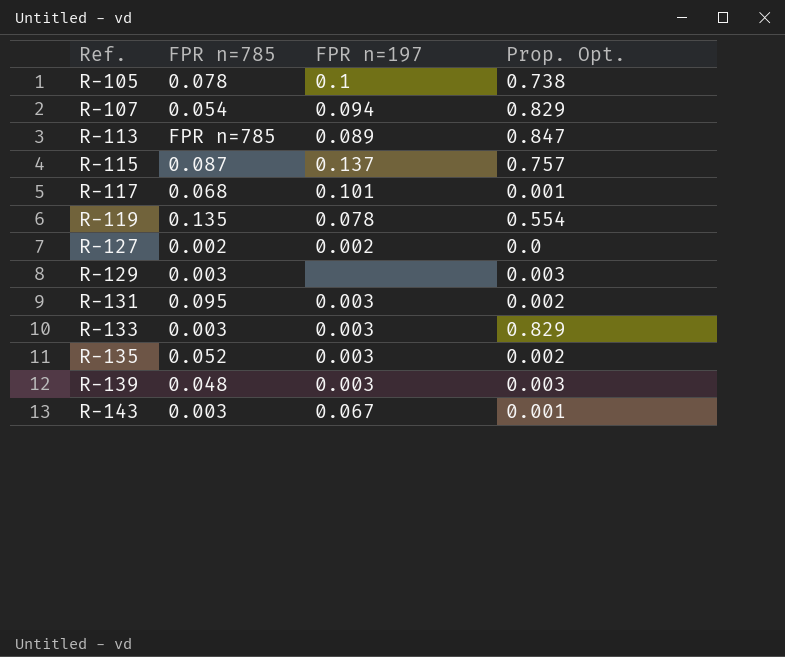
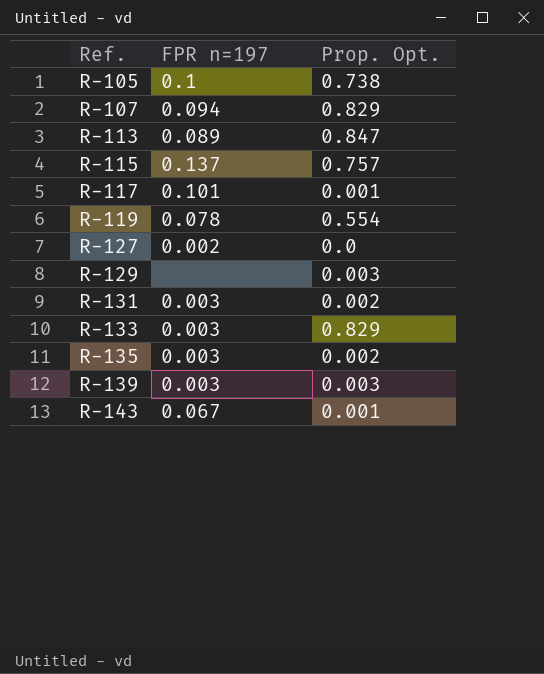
column FPR n=785 | position: 2 -> none

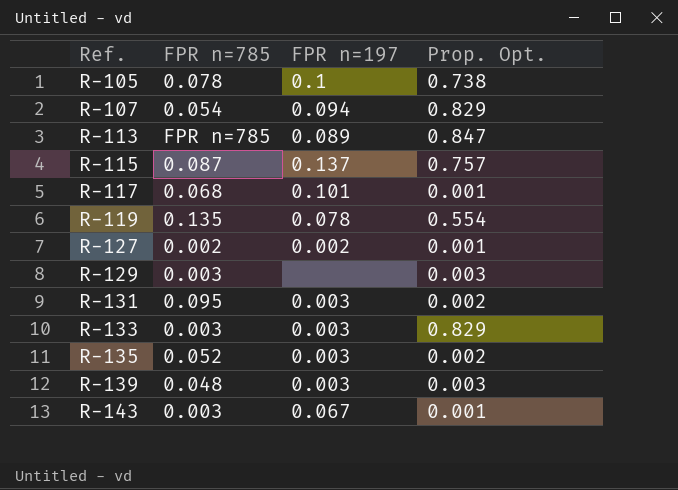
column FPR n=785 | position: none -> 2
R-127 | Prop. Opt.: 0.0 -> 0.001

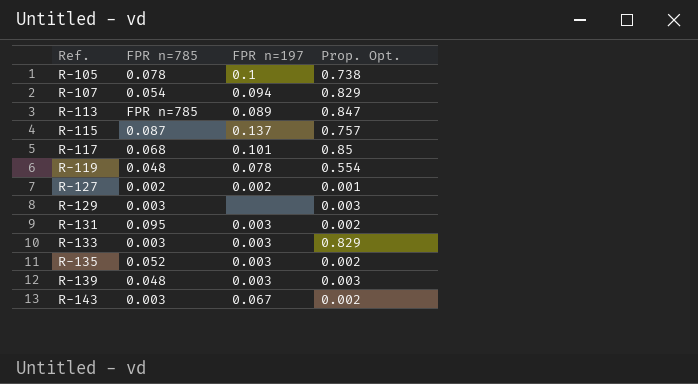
R-117 | Prop. Opt.: 0.001 -> 0.85
R-119 | FPR n=785: 0.135 -> 0.048
R-143 | Prop. Opt.: 0.001 -> 0.002

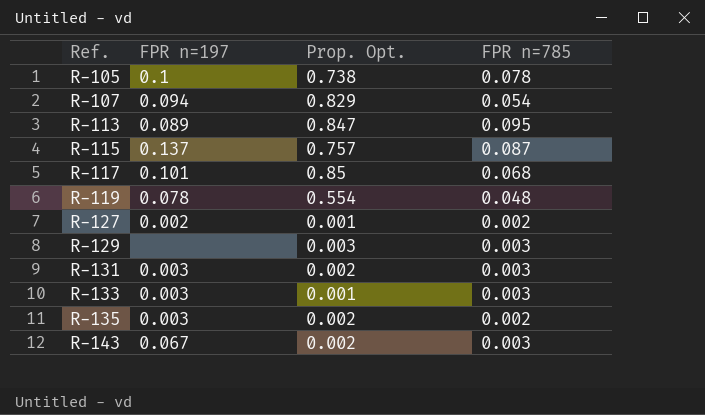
column FPR n=785 | position: 2 -> 4
row R-139: 0.048 | 0.003 | 0.003 -> none
R-113 | FPR n=785: FPR n=785 -> 0.095
R-131 | FPR n=785: 0.095 -> 0.003
R-133 | Prop. Opt.: 0.829 -> 0.001
R-135 | FPR n=785: 0.052 -> 0.002

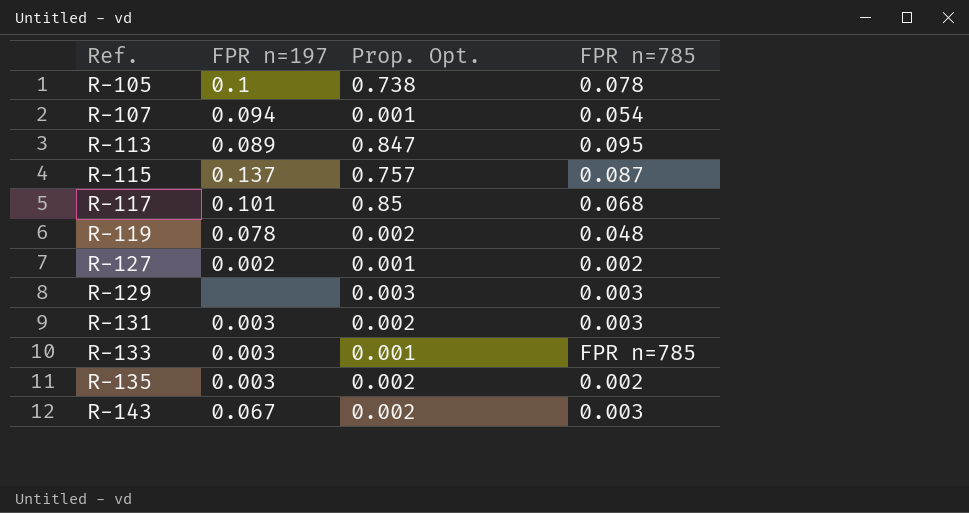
R-107 | Prop. Opt.: 0.829 -> 0.001
R-119 | Prop. Opt.: 0.554 -> 0.002
R-133 | FPR n=785: 0.003 -> FPR n=785

